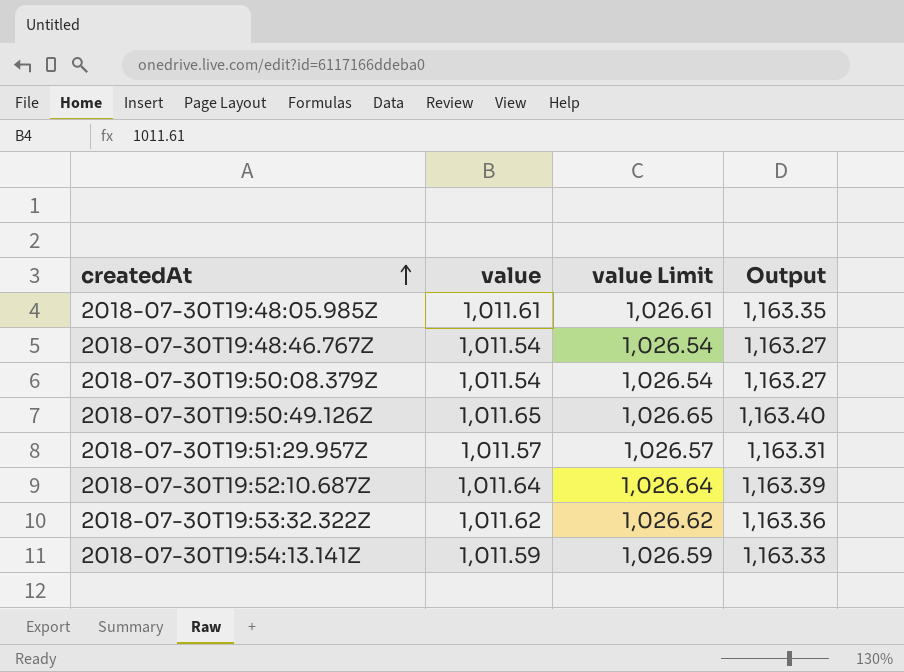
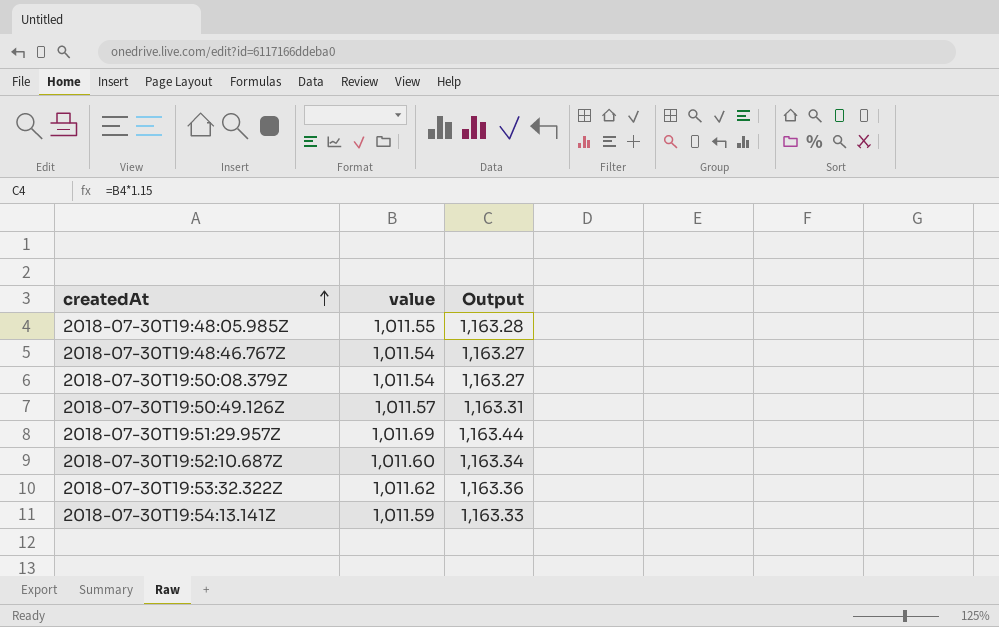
column value Limit | formula: [value] + 15 -> none
2018-07-30T19:48:05.985Z | value: 1,011.61 -> 1,011.55
2018-07-30T19:48:05.985Z | Output: 1,163.35 -> 1,163.28
2018-07-30T19:50:49.126Z | value: 1,011.65 -> 1,011.57
2018-07-30T19:50:49.126Z | Output: 1,163.40 -> 1,163.31
2018-07-30T19:51:29.957Z | value: 1,011.57 -> 1,011.69
2018-07-30T19:51:29.957Z | Output: 1,163.31 -> 1,163.44
2018-07-30T19:52:10.687Z | value: 1,011.64 -> 1,011.60
2018-07-30T19:52:10.687Z | Output: 1,163.39 -> 1,163.34

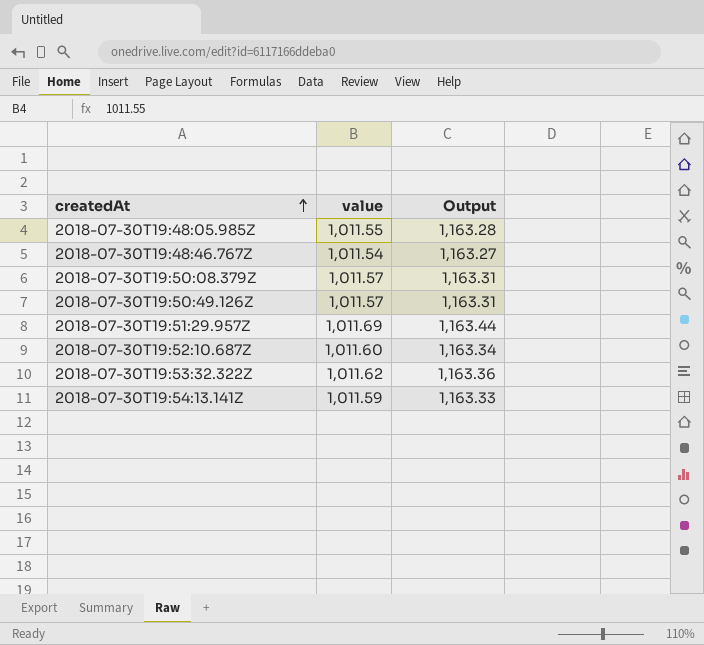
2018-07-30T19:50:08.379Z | value: 1,011.54 -> 1,011.57
2018-07-30T19:50:08.379Z | Output: 1,163.27 -> 1,163.31

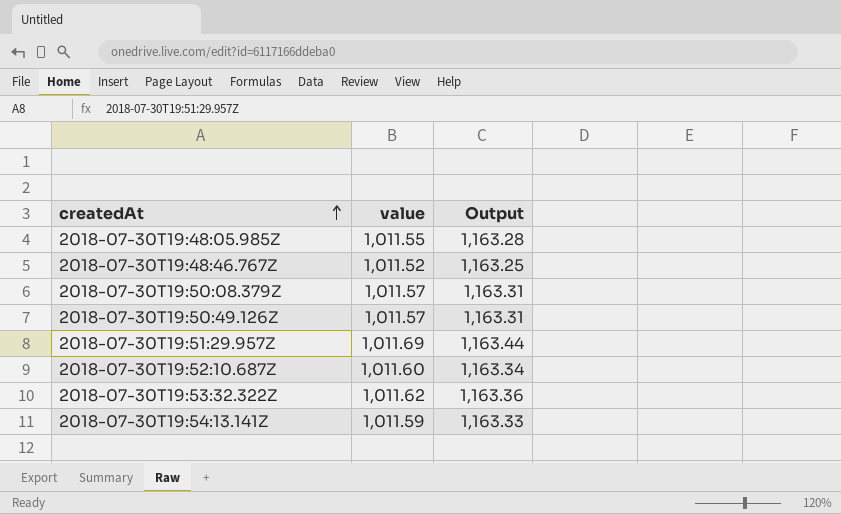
2018-07-30T19:48:46.767Z | value: 1,011.54 -> 1,011.52
2018-07-30T19:48:46.767Z | Output: 1,163.27 -> 1,163.25

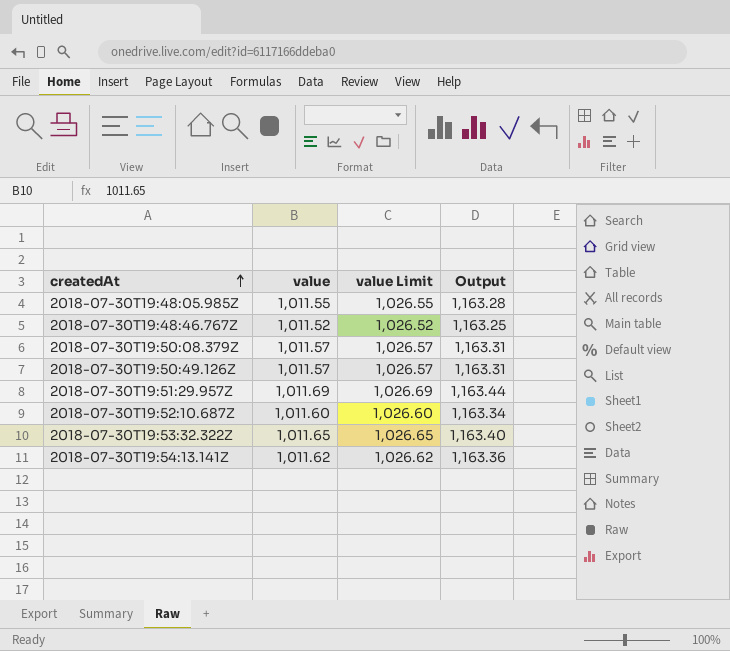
column value Limit | formula: none -> [value] + 15
2018-07-30T19:53:32.322Z | value: 1,011.62 -> 1,011.65
2018-07-30T19:53:32.322Z | Output: 1,163.36 -> 1,163.40
2018-07-30T19:54:13.141Z | value: 1,011.59 -> 1,011.62
2018-07-30T19:54:13.141Z | Output: 1,163.33 -> 1,163.36

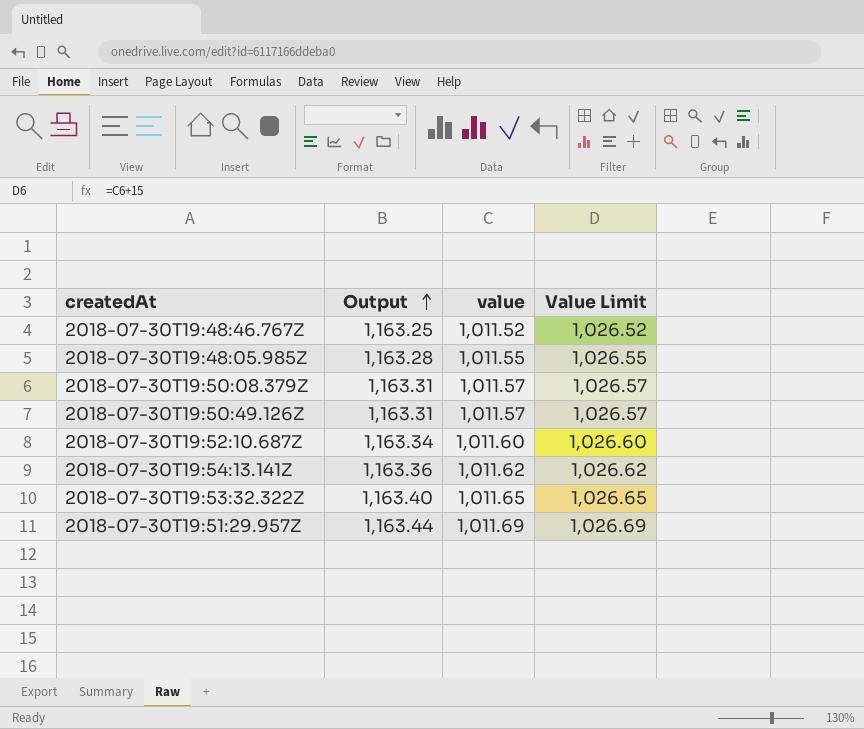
row order: createdAt ascending -> Output ascending
column Output | position: 4 -> 2
column name: value Limit -> Value Limit

